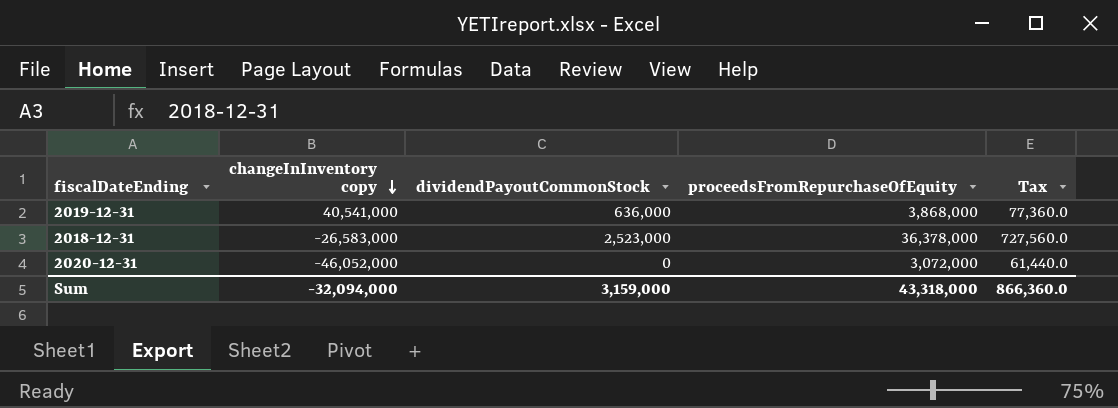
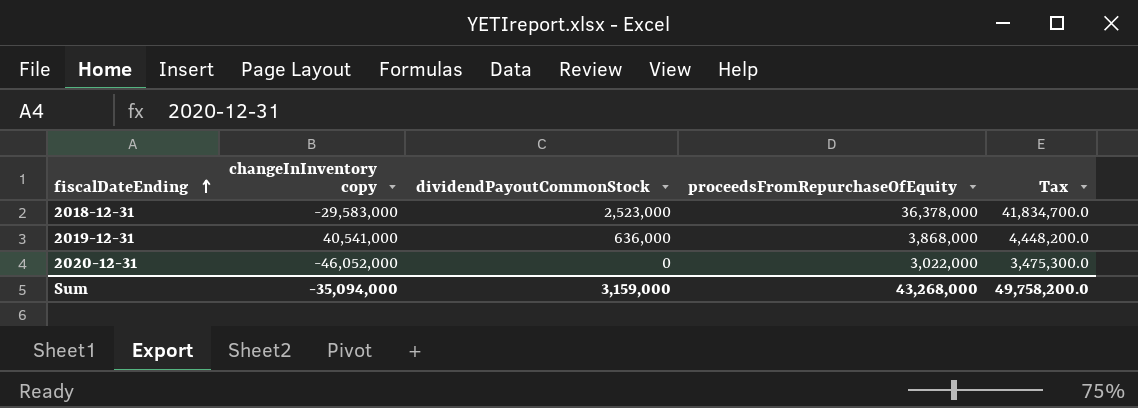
row order: changeInInventory copy descending -> fiscalDateEnding ascending
column Tax | formula: [proceedsFromRepurchaseOfEquity] * 0.02 -> [proceedsFromRepurchaseOfEquity] * 1.15
2018-12-31 | changeInInventory copy: -26,583,000 -> -29,583,000
2020-12-31 | proceedsFromRepurchaseOfEquity: 3,072,000 -> 3,022,000
Sum | changeInInventory copy: -32,094,000 -> -35,094,000
Sum | proceedsFromRepurchaseOfEquity: 43,318,000 -> 43,268,000
Sum | Tax: 866,360.0 -> 49,758,200.0

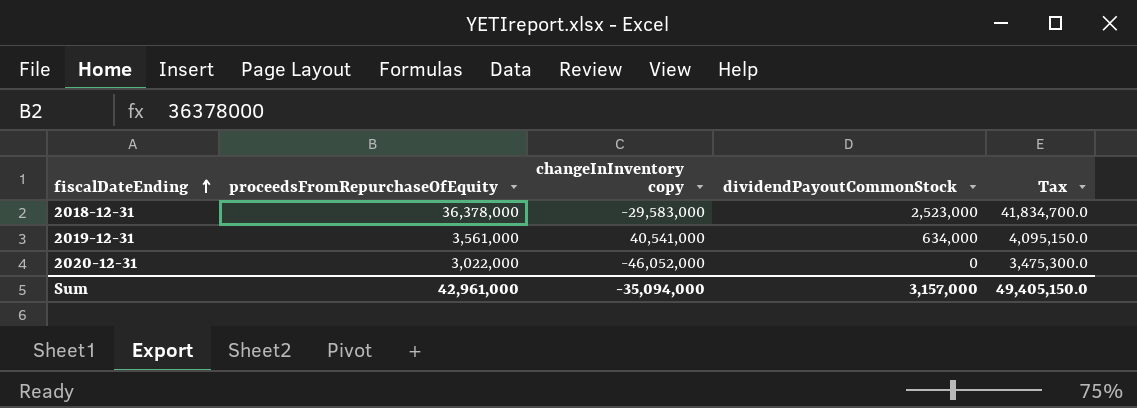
column proceedsFromRepurchaseOfEquity | position: 4 -> 2
2019-12-31 | proceedsFromRepurchaseOfEquity: 3,868,000 -> 3,561,000
2019-12-31 | dividendPayoutCommonStock: 636,000 -> 634,000
2019-12-31 | Tax: 4,448,200.0 -> 4,095,150.0
Sum | proceedsFromRepurchaseOfEquity: 43,268,000 -> 42,961,000
Sum | dividendPayoutCommonStock: 3,159,000 -> 3,157,000
Sum | Tax: 49,758,200.0 -> 49,405,150.0

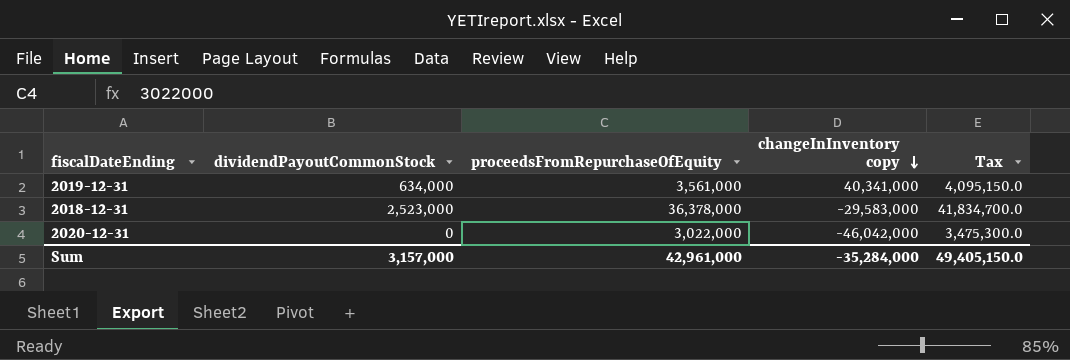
row order: fiscalDateEnding ascending -> changeInInventory copy descending
column dividendPayoutCommonStock | position: 4 -> 2
2019-12-31 | changeInInventory copy: 40,541,000 -> 40,341,000
2020-12-31 | changeInInventory copy: -46,052,000 -> -46,042,000
Sum | changeInInventory copy: -35,094,000 -> -35,284,000

